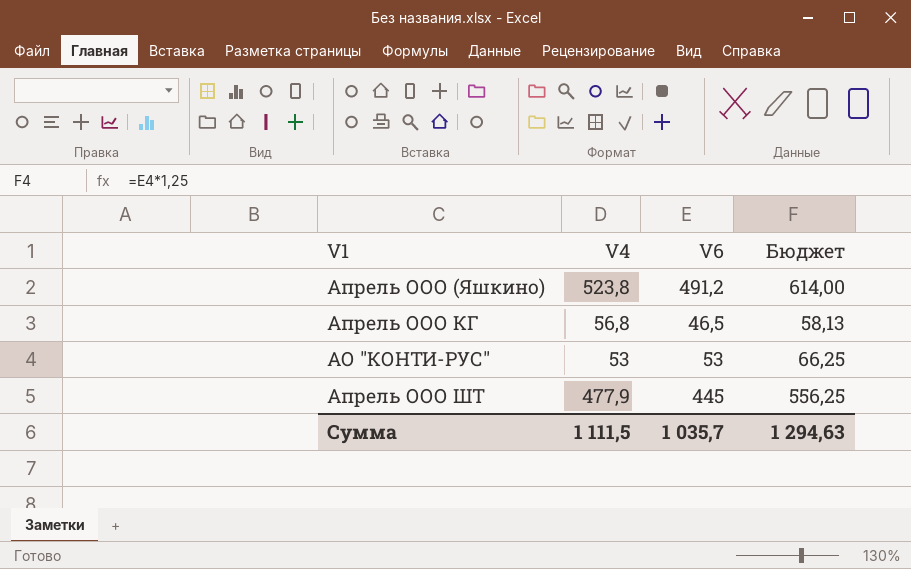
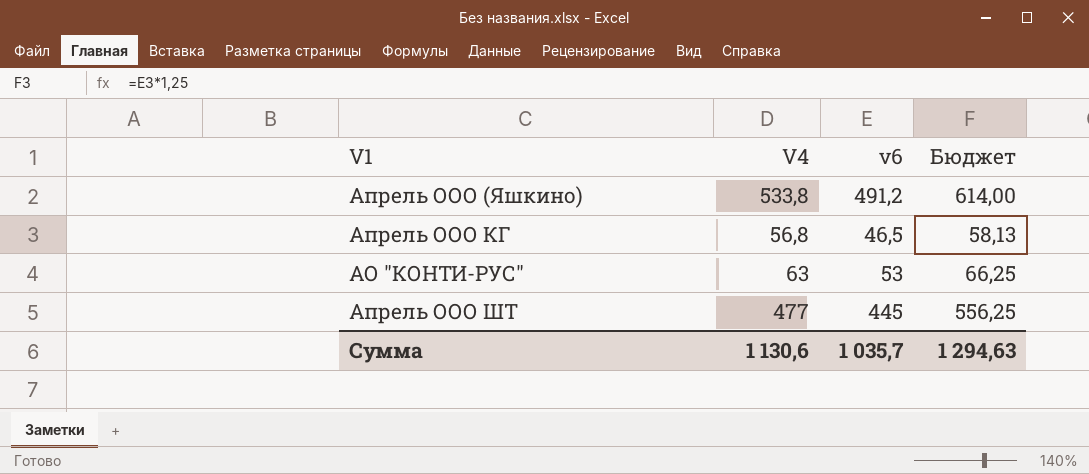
column name: V6 -> v6
Апрель ООО (Яшкино) | V4: 523,8 -> 533,8
АО "КОНТИ-РУС" | V4: 53 -> 63
Апрель ООО ШТ | V4: 477,9 -> 477
Сумма | V4: 1 111,5 -> 1 130,6

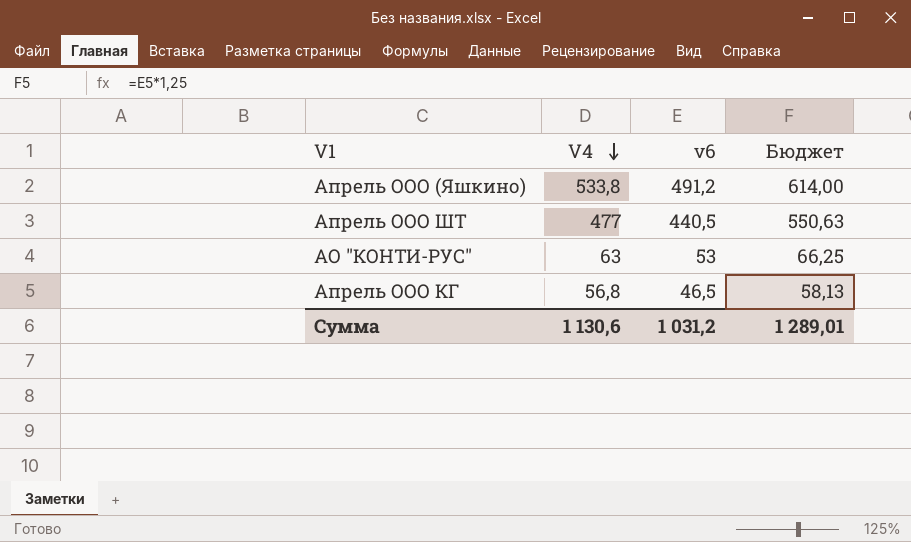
row order: none -> V4 descending
Апрель ООО ШТ | v6: 445 -> 440,5
Апрель ООО ШТ | Бюджет: 556,25 -> 550,63
Сумма | v6: 1 035,7 -> 1 031,2
Сумма | Бюджет: 1 294,63 -> 1 289,01

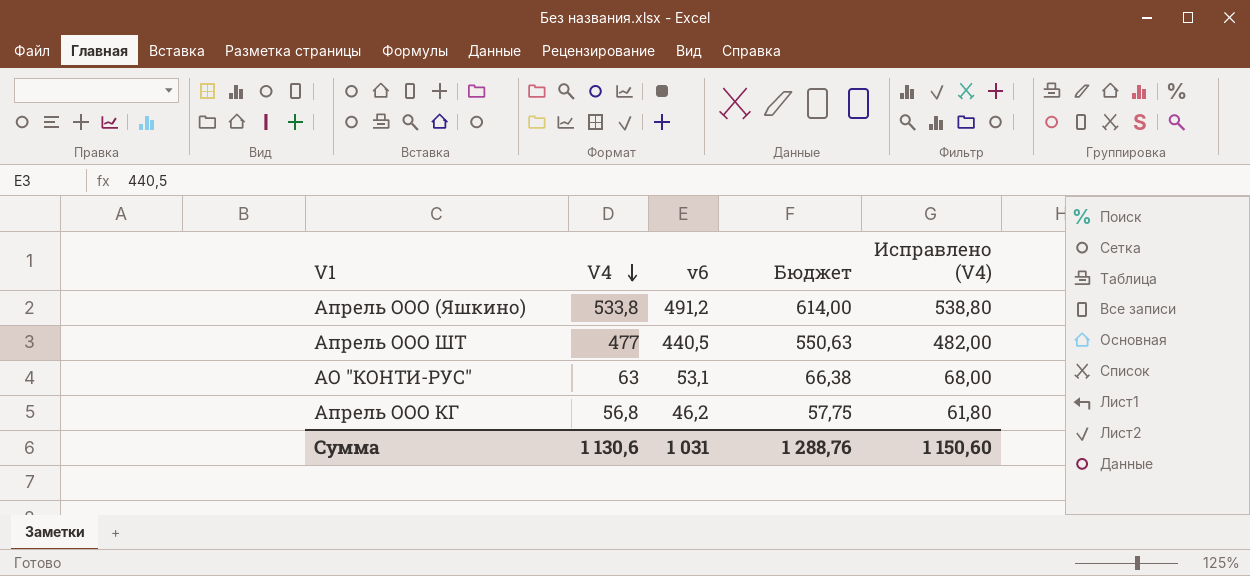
column Исправлено (V4) | formula: none -> [V4] + 5
АО "КОНТИ-РУС" | v6: 53 -> 53,1
АО "КОНТИ-РУС" | Бюджет: 66,25 -> 66,38
Апрель ООО КГ | v6: 46,5 -> 46,2
Апрель ООО КГ | Бюджет: 58,13 -> 57,75
Сумма | v6: 1 031,2 -> 1 031
Сумма | Бюджет: 1 289,01 -> 1 288,76

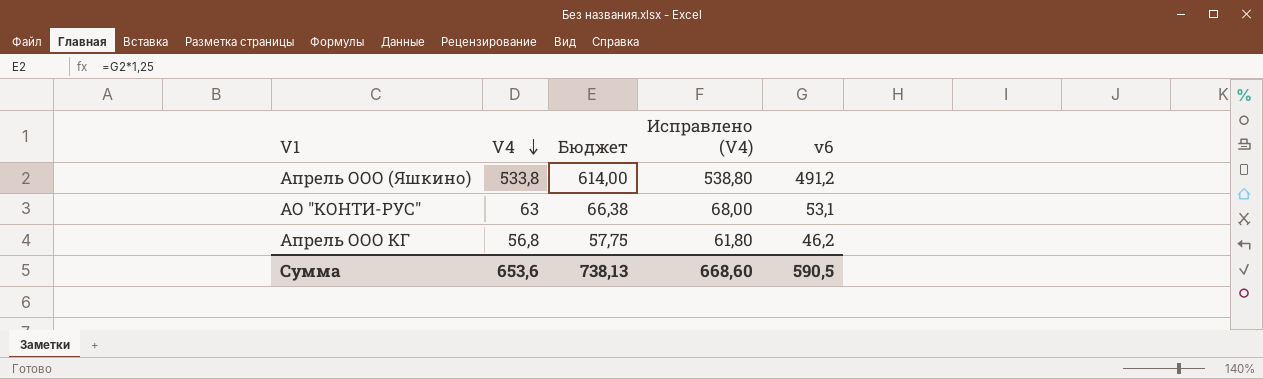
column v6 | position: 3 -> 5
row Апрель ООО ШТ: 477 | 440,5 | 550,63 | 482,00 -> none
Сумма | V4: 1 130,6 -> 653,6
Сумма | Бюджет: 1 288,76 -> 738,13
Сумма | Исправлено (V4): 1 150,60 -> 668,60
Сумма | v6: 1 031 -> 590,5

